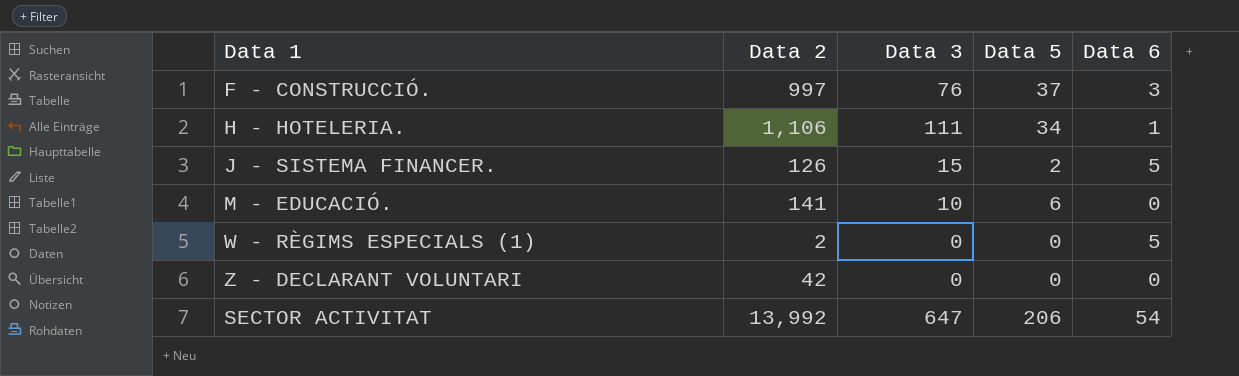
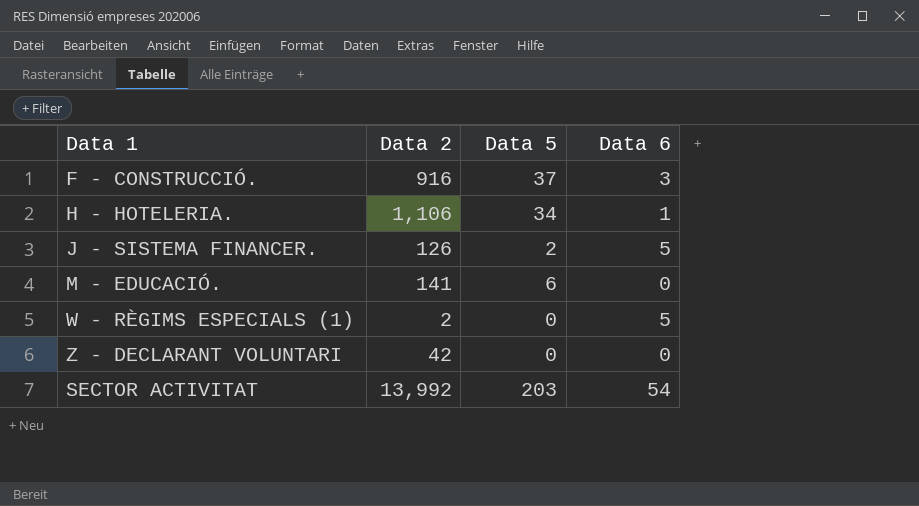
column Data 3 | position: 3 -> none
F - CONSTRUCCIÓ. | Data 2: 997 -> 916
SECTOR ACTIVITAT | Data 5: 206 -> 203

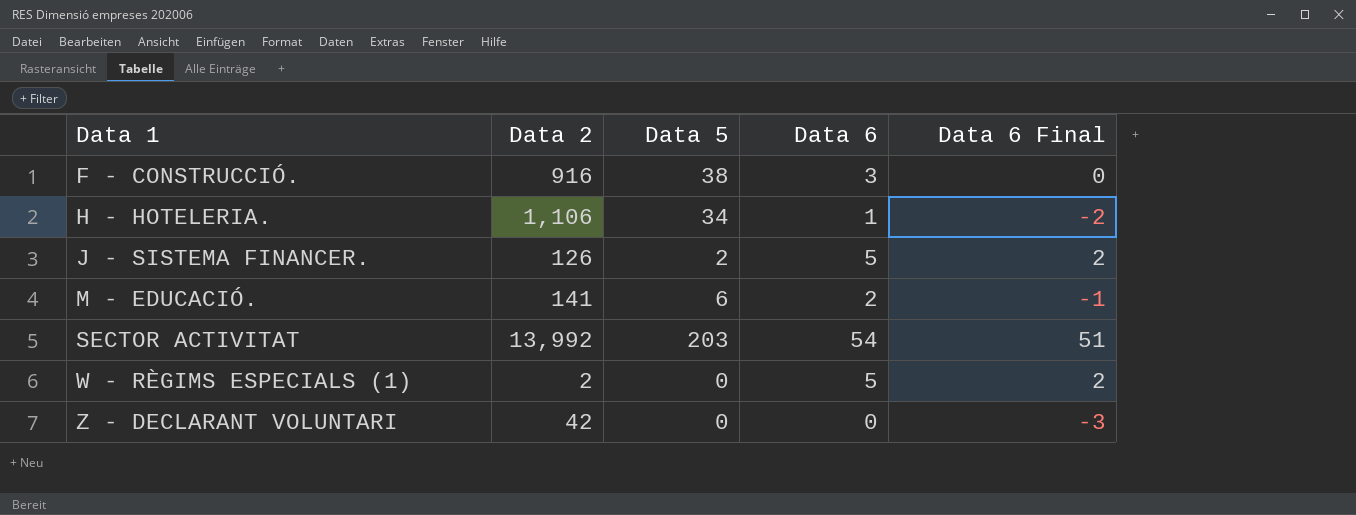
row order: none -> Data 1 ascending
column Data 6 Final | formula: none -> [Data 6] - 3
F - CONSTRUCCIÓ. | Data 5: 37 -> 38
M - EDUCACIÓ. | Data 6: 0 -> 2

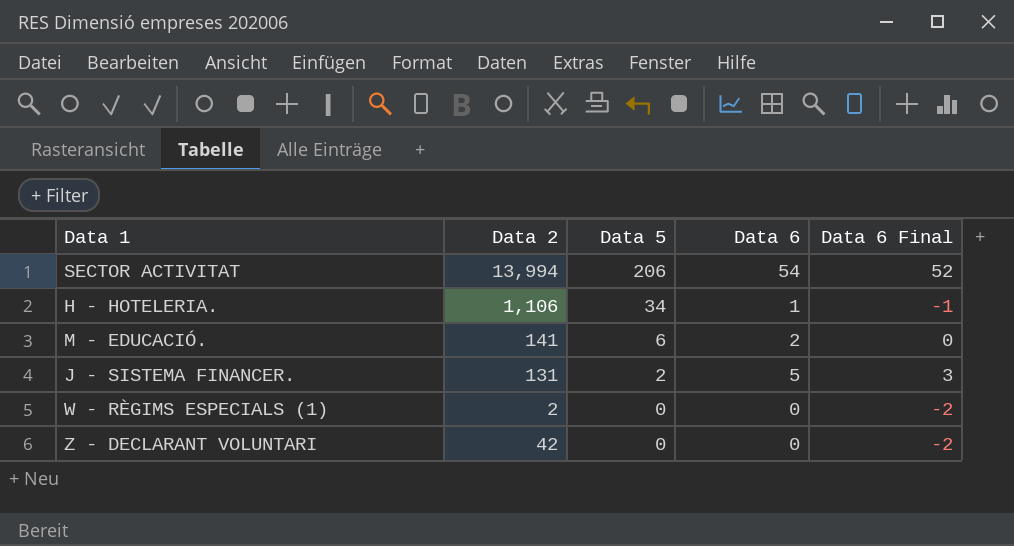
row order: Data 1 ascending -> Data 5 descending
column Data 6 Final | formula: [Data 6] - 3 -> [Data 6] - 2
row F - CONSTRUCCIÓ.: 916 | 38 | 3 | 0 -> none
SECTOR ACTIVITAT | Data 2: 13,992 -> 13,994
SECTOR ACTIVITAT | Data 5: 203 -> 206
J - SISTEMA FINANCER. | Data 2: 126 -> 131
W - RÈGIMS ESPECIALS (1) | Data 6: 5 -> 0

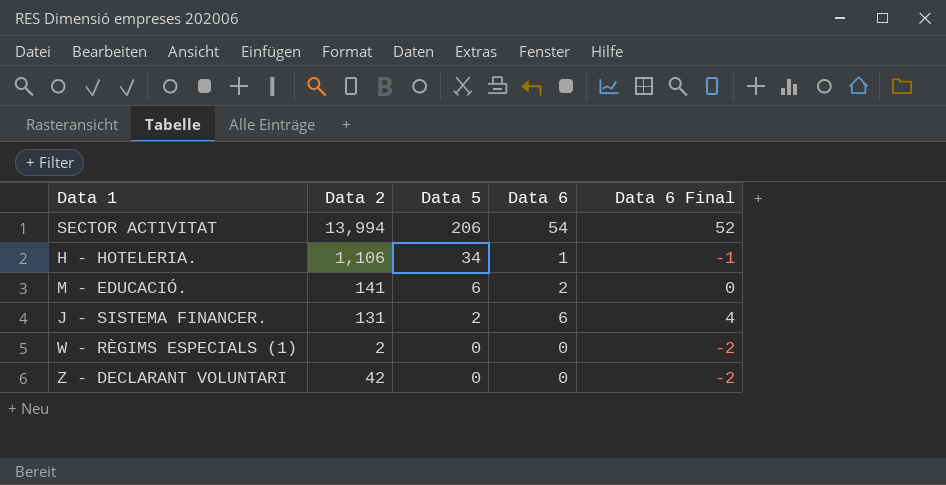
J - SISTEMA FINANCER. | Data 6: 5 -> 6
J - SISTEMA FINANCER. | Data 6 Final: 3 -> 4

